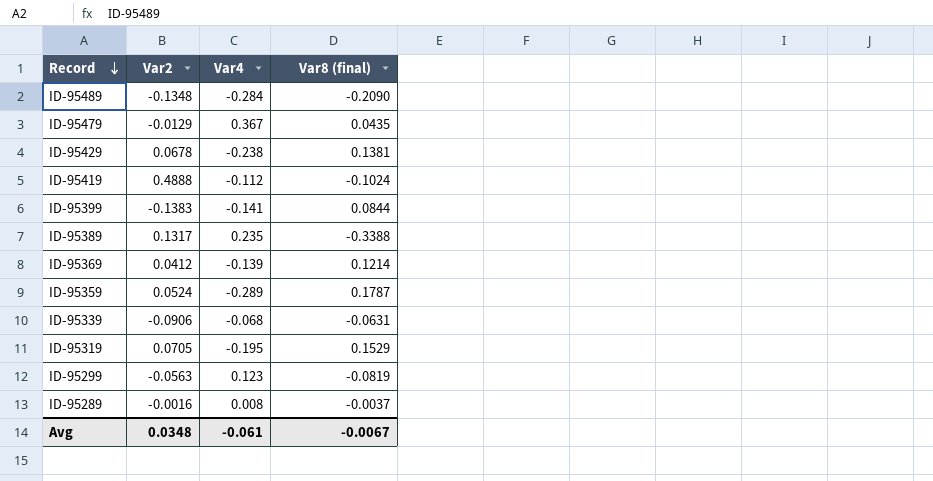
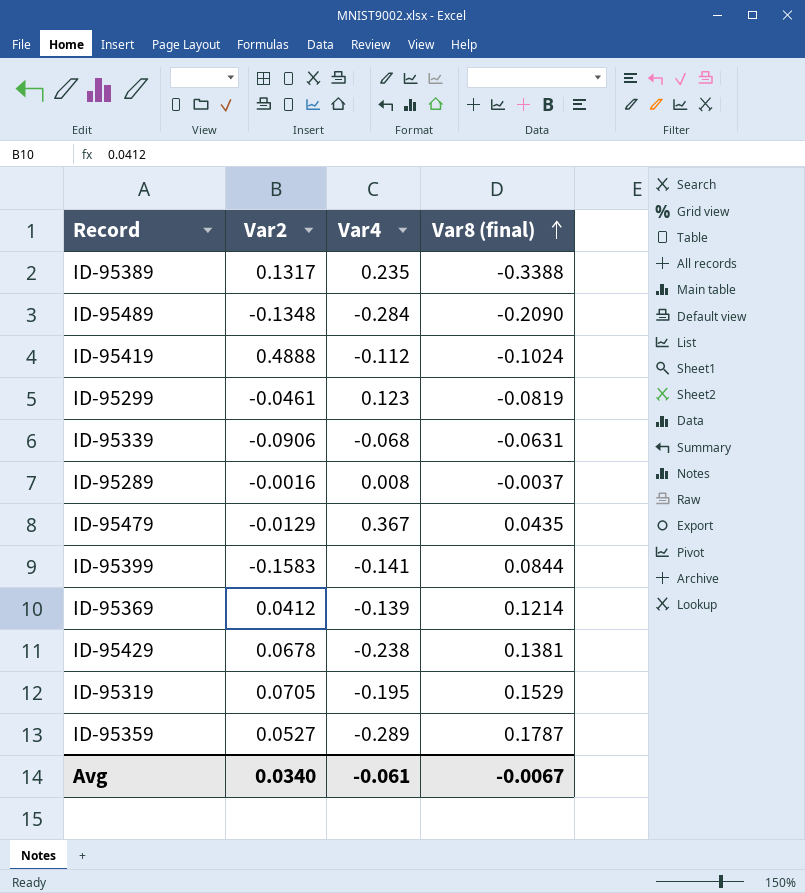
row order: Record descending -> Var8 (final) ascending
ID-95299 | Var2: -0.0563 -> -0.0461
ID-95399 | Var2: -0.1383 -> -0.1583
ID-95359 | Var2: 0.0524 -> 0.0527
Avg | Var2: 0.0348 -> 0.0340

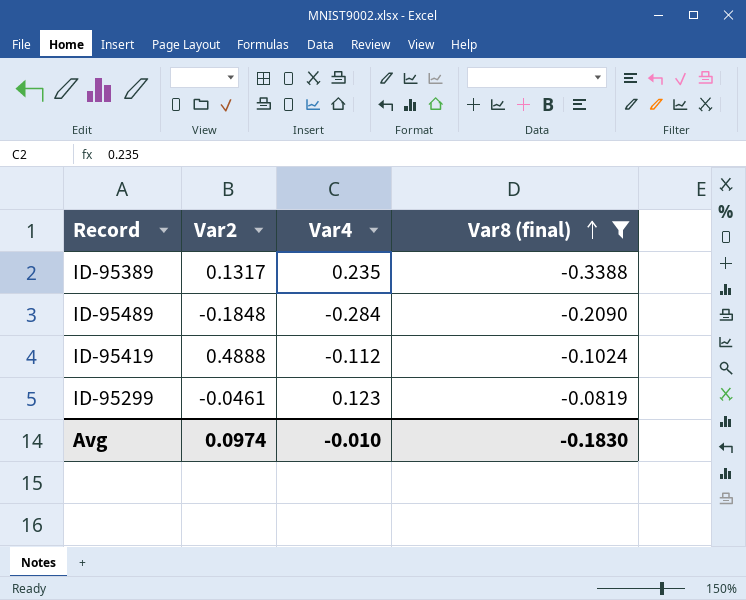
filter: none -> Var8 (final) <= -0.0819
ID-95489 | Var2: -0.1348 -> -0.1848
Avg | Var2: 0.0340 -> 0.0974
Avg | Var4: -0.061 -> -0.010
Avg | Var8 (final): -0.0067 -> -0.1830

